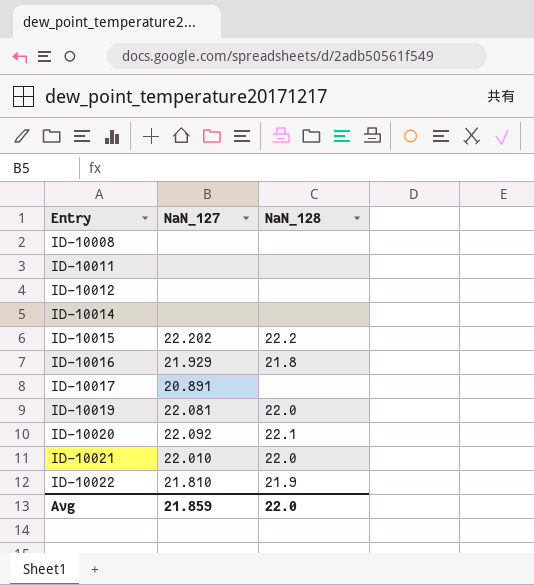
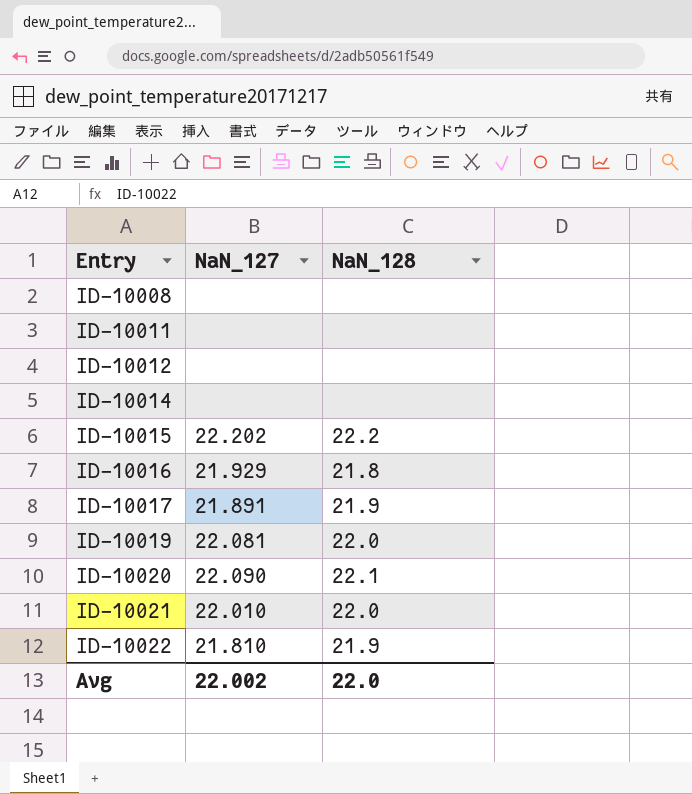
ID-10017 | NaN_127: 20.891 -> 21.891
ID-10017 | NaN_128: none -> 21.9
ID-10020 | NaN_127: 22.092 -> 22.090
Avg | NaN_127: 21.859 -> 22.002

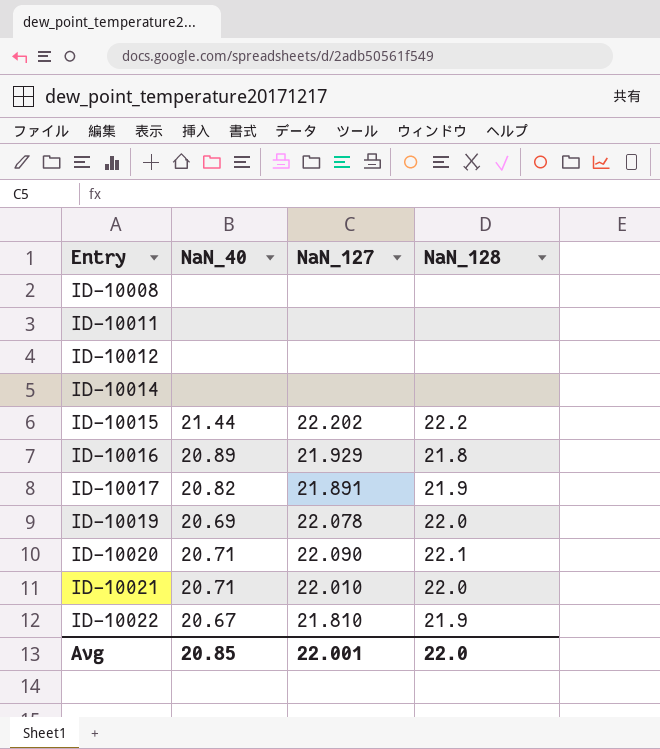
column NaN_40 | position: none -> 2
ID-10019 | NaN_127: 22.081 -> 22.078
Avg | NaN_127: 22.002 -> 22.001

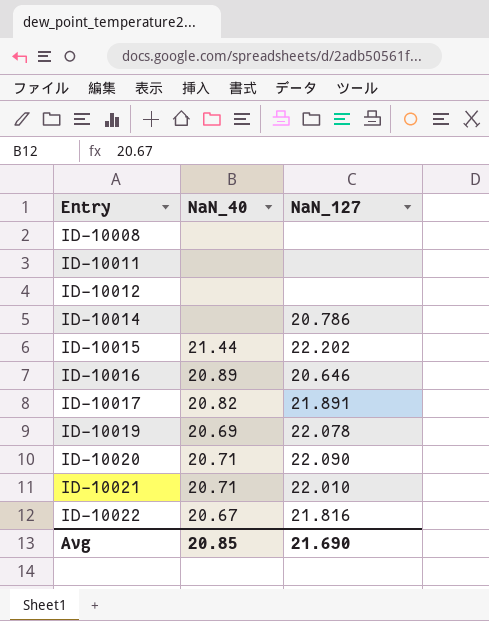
column NaN_128 | position: 4 -> none
ID-10014 | NaN_127: none -> 20.786
ID-10016 | NaN_127: 21.929 -> 20.646
ID-10022 | NaN_127: 21.810 -> 21.816
Avg | NaN_127: 22.001 -> 21.690

